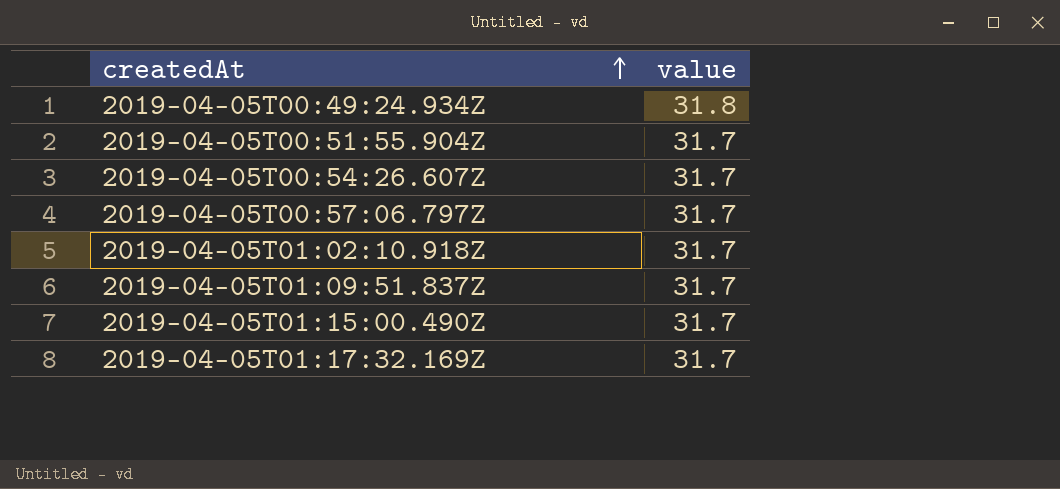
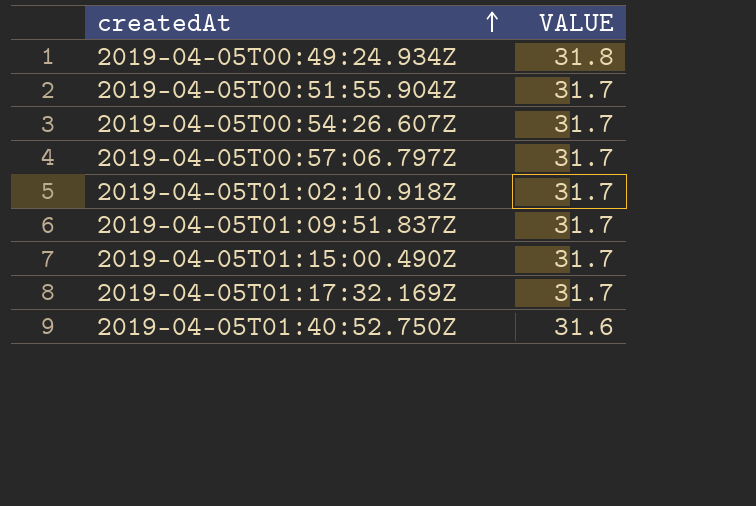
column name: value -> VALUE
row 2019-04-05T01:40:52.750Z: none -> 31.6

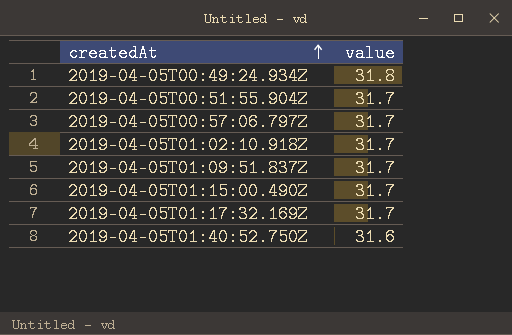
column name: VALUE -> value
row 2019-04-05T00:54:26.607Z: 31.7 -> none

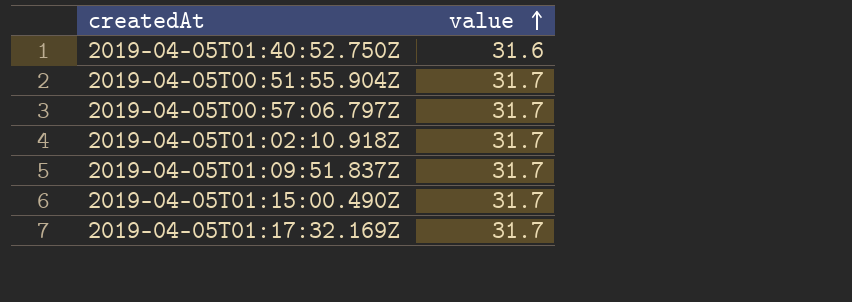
row order: createdAt ascending -> value ascending
row 2019-04-05T00:49:24.934Z: 31.8 -> none

